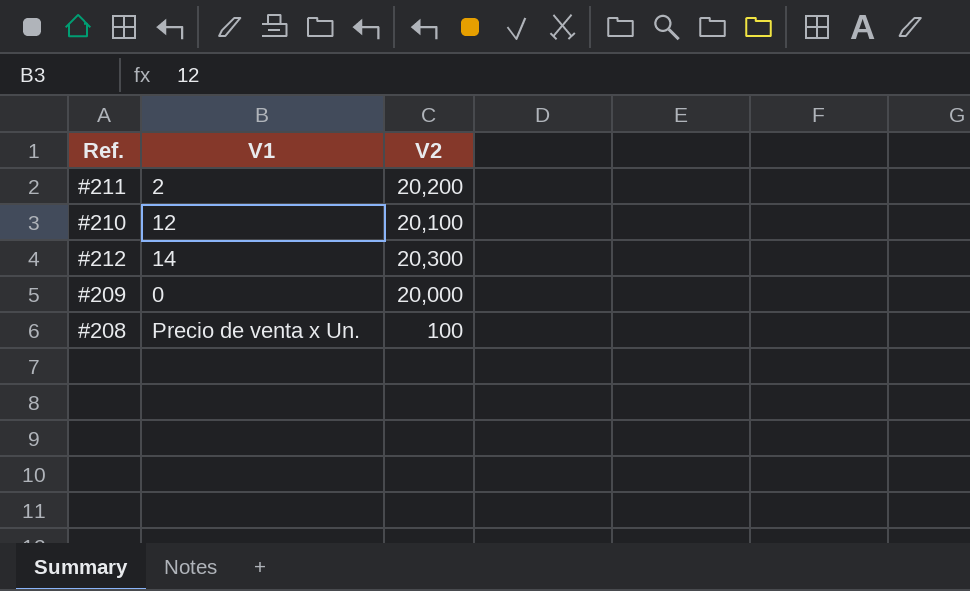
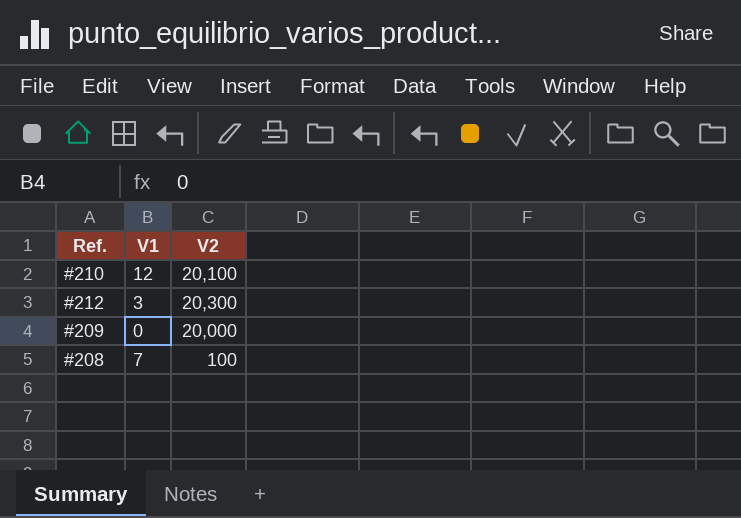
row #211: 2 | 20,200 -> none
#212 | V1: 14 -> 3
#208 | V1: Precio de venta x Un. -> 7

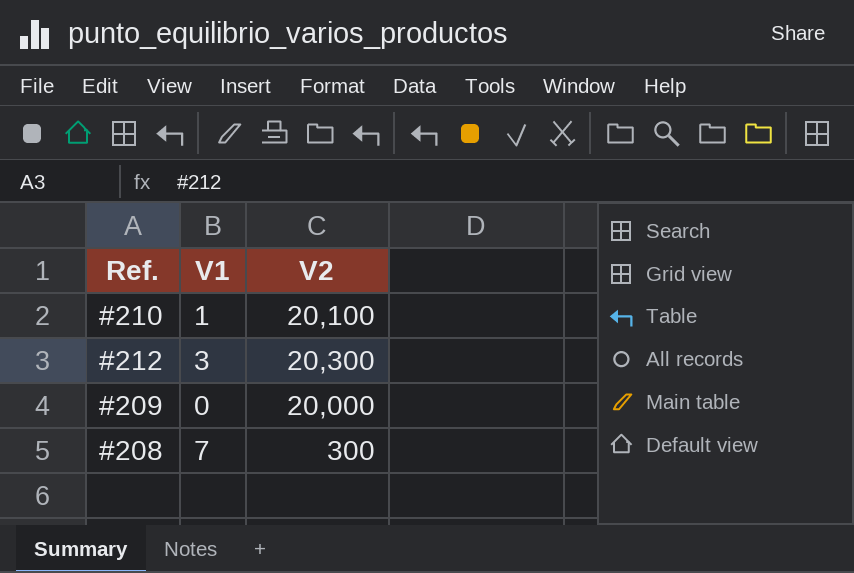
#210 | V1: 12 -> 1
#208 | V2: 100 -> 300

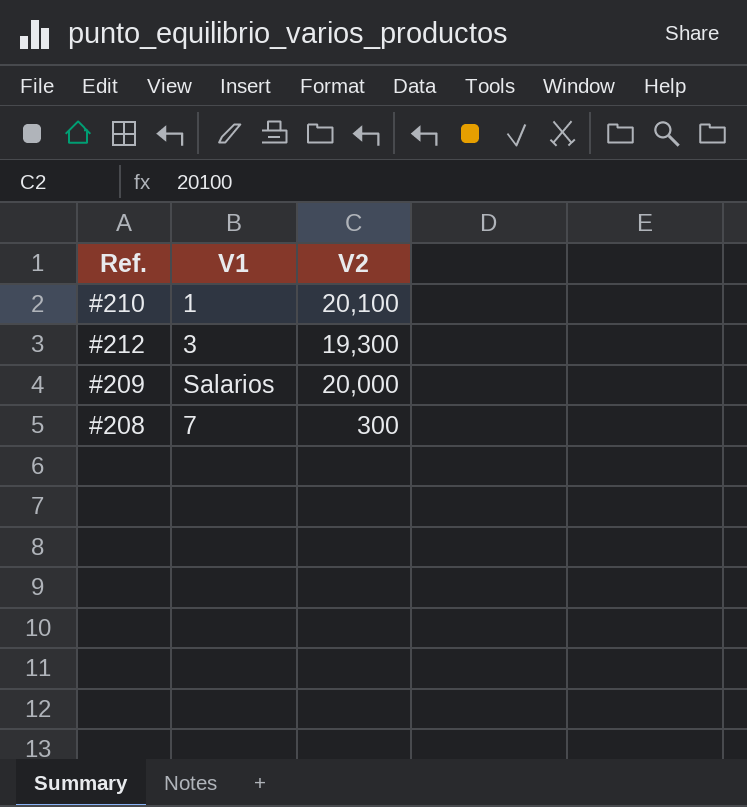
#212 | V2: 20,300 -> 19,300
#209 | V1: 0 -> Salarios

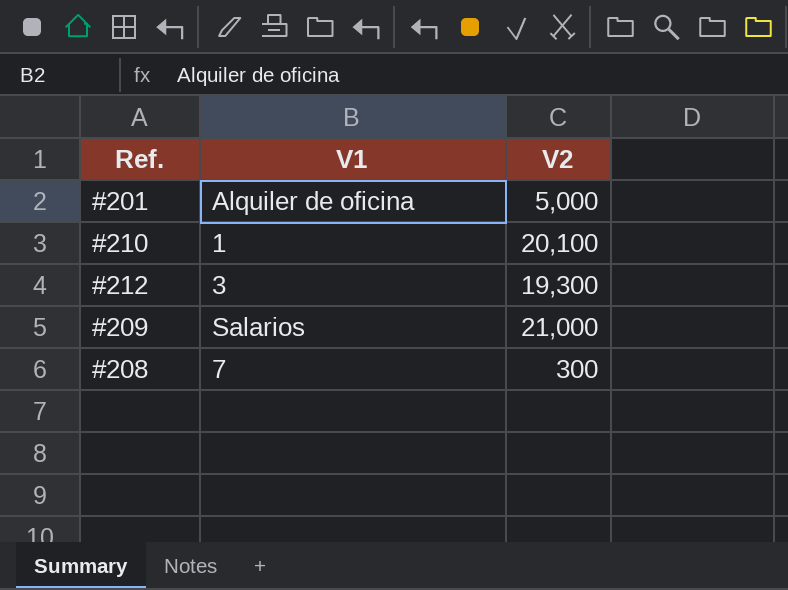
row #201: none -> Alquiler de oficina | 5,000
#209 | V2: 20,000 -> 21,000

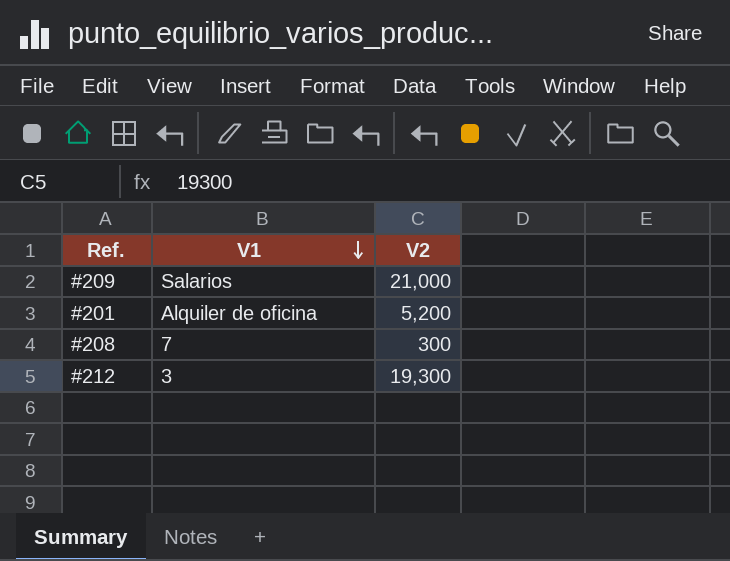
row order: none -> V1 descending
row #210: 1 | 20,100 -> none
#201 | V2: 5,000 -> 5,200

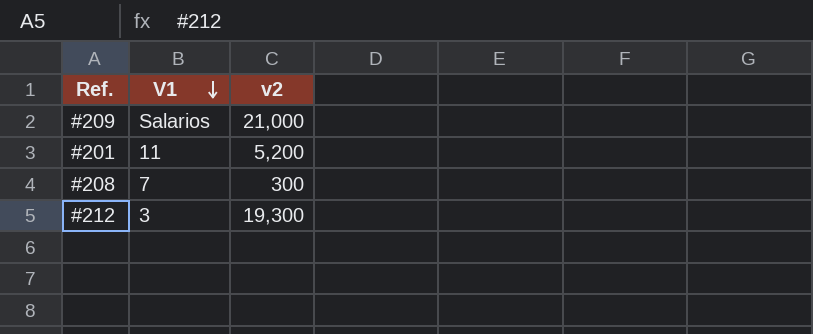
column name: V2 -> v2
#201 | V1: Alquiler de oficina -> 11

